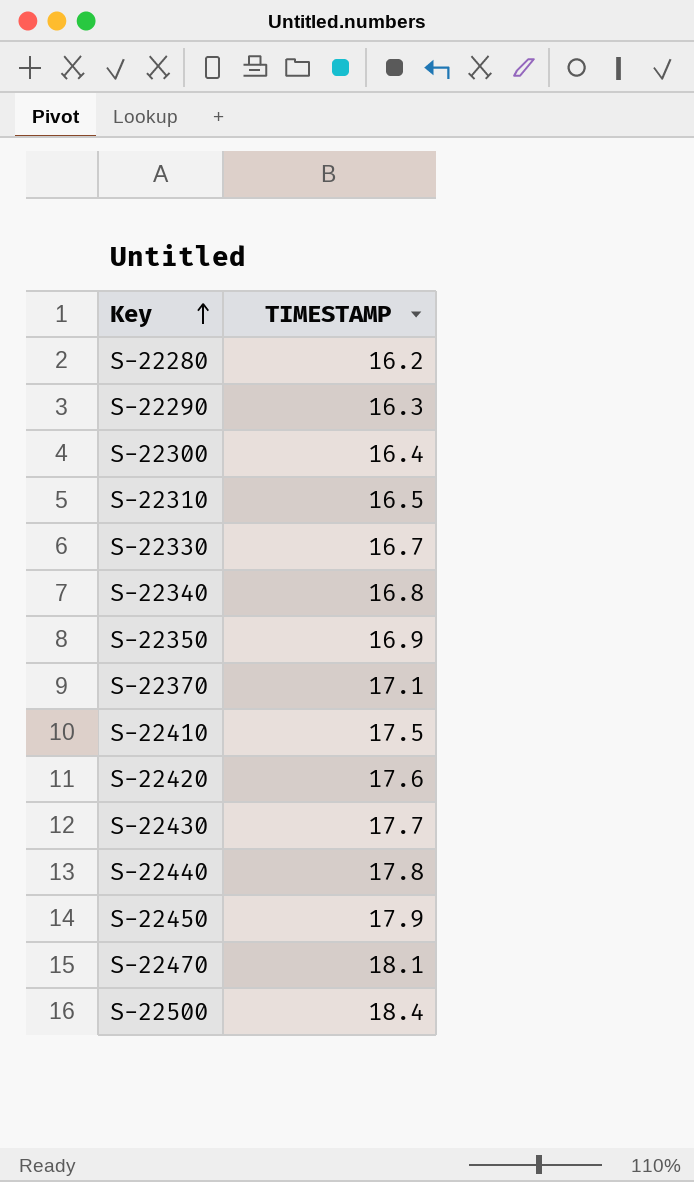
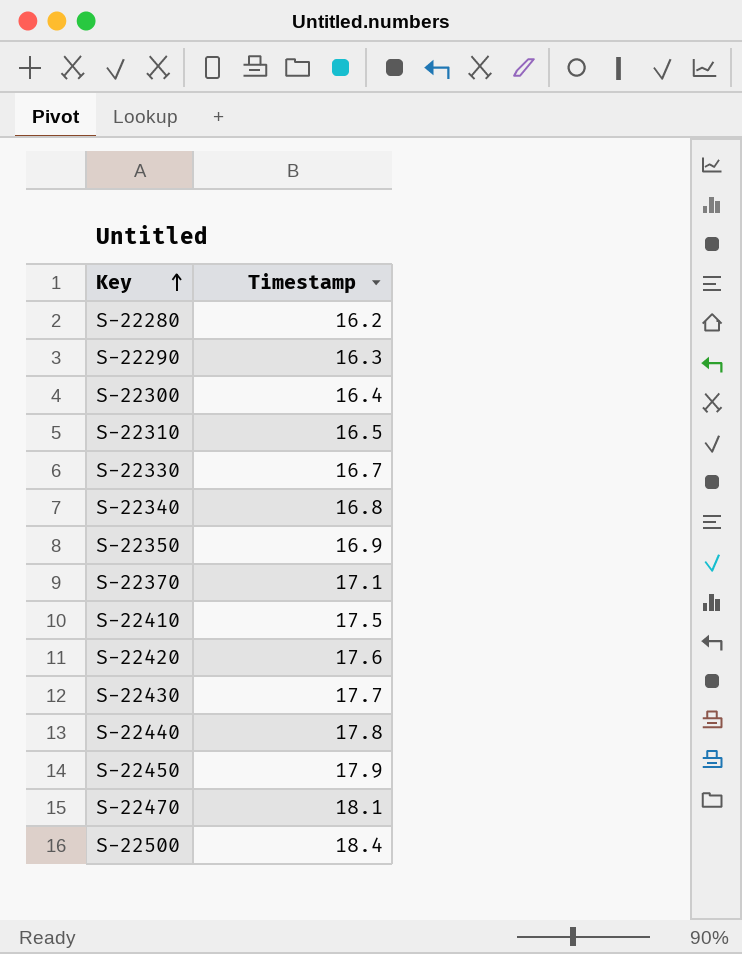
column name: TIMESTAMP -> Timestamp

